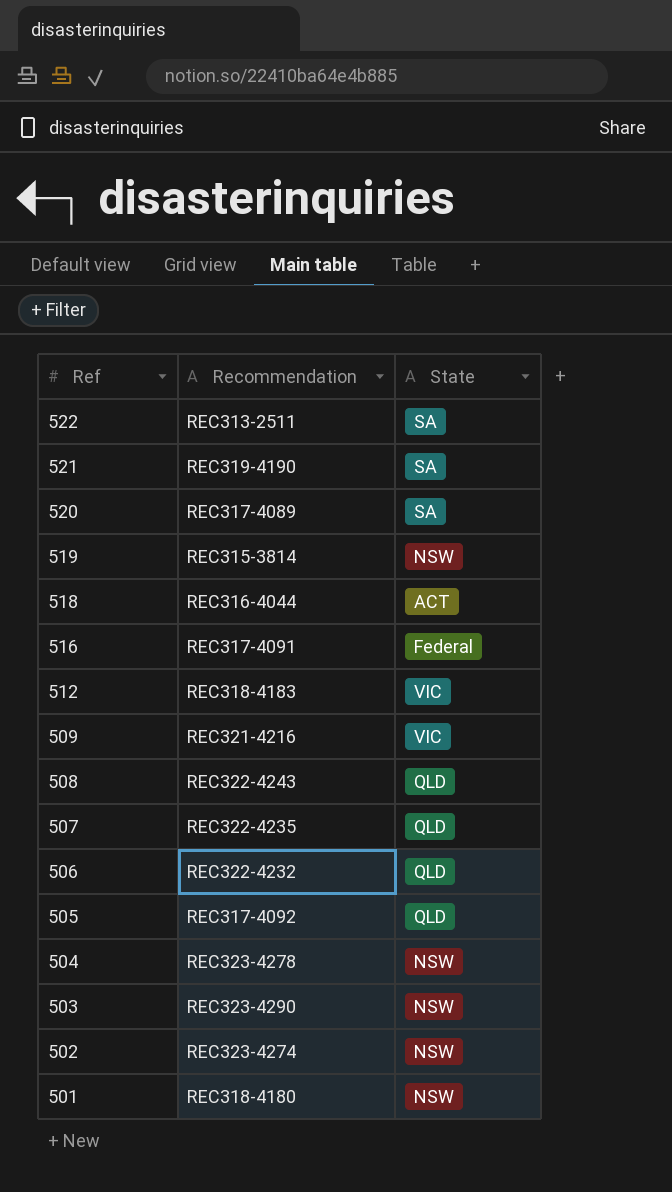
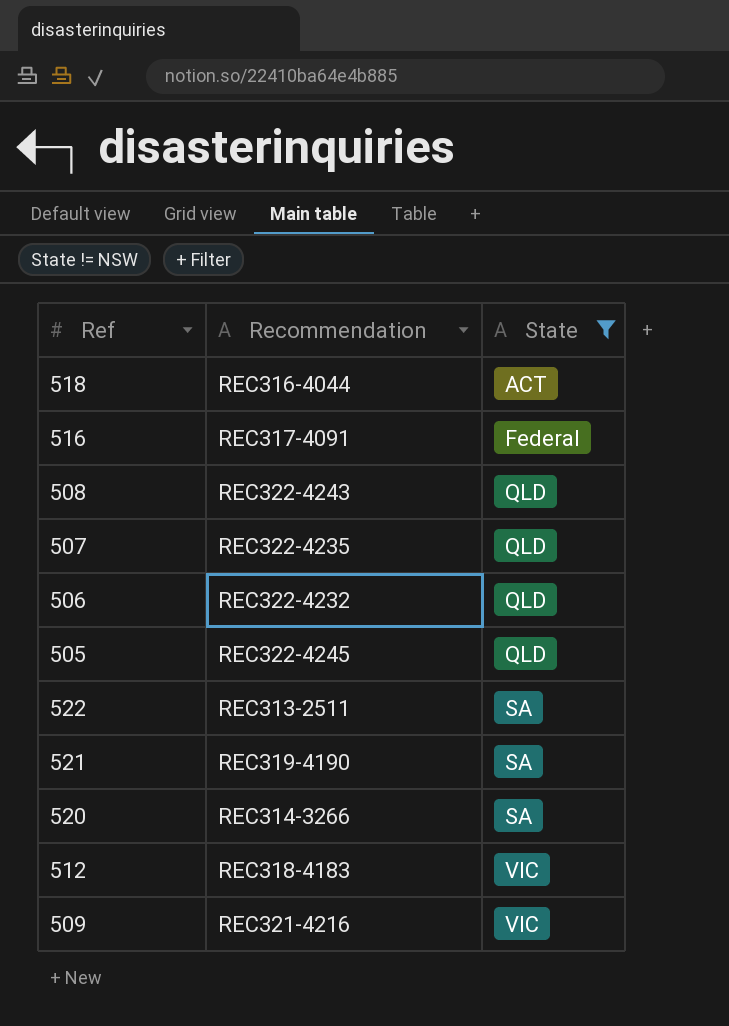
filter: none -> State != NSW
row order: Ref descending -> State ascending
505 | Recommendation: REC317-4092 -> REC322-4245
520 | Recommendation: REC317-4089 -> REC314-3266

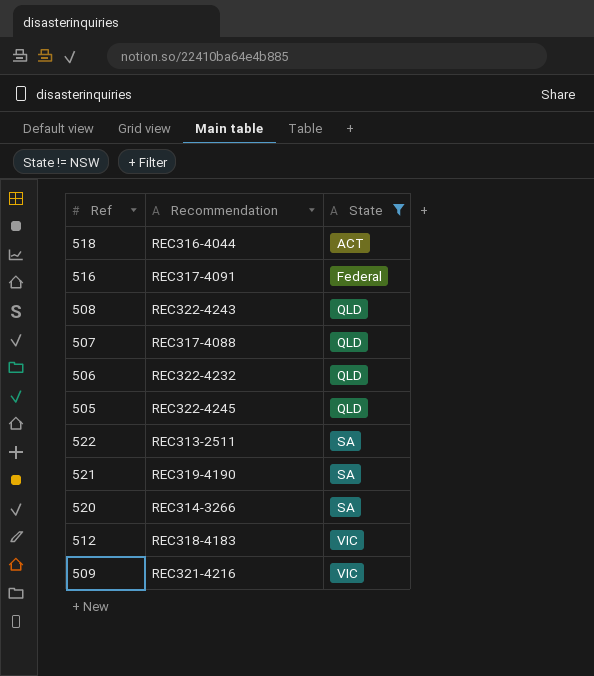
507 | Recommendation: REC322-4235 -> REC317-4088

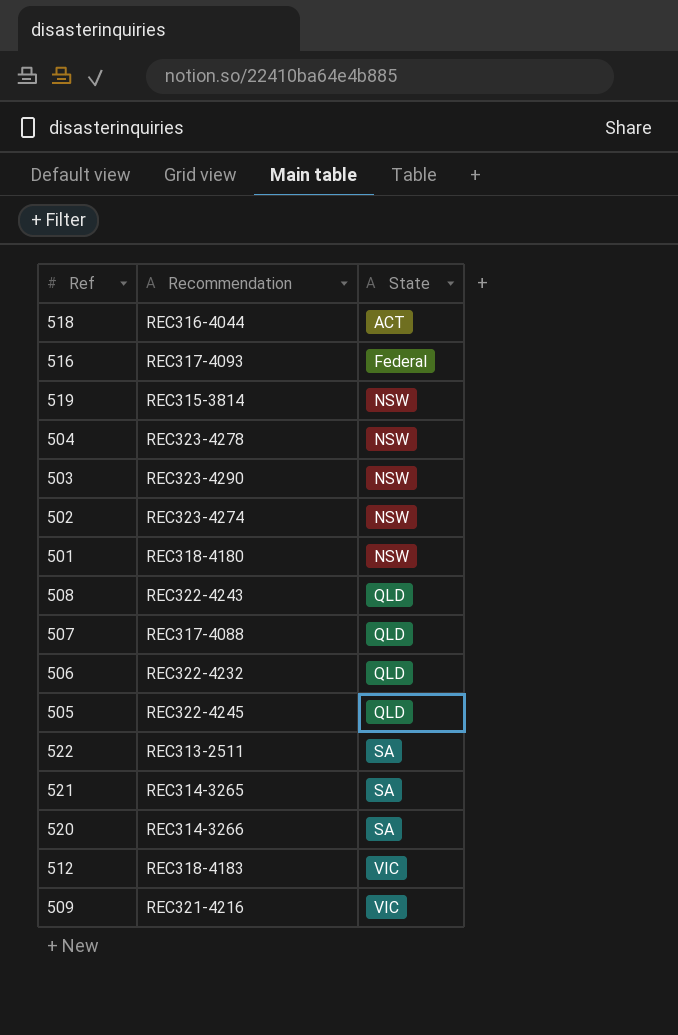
filter: State != NSW -> none
516 | Recommendation: REC317-4091 -> REC317-4093
521 | Recommendation: REC319-4190 -> REC314-3265

